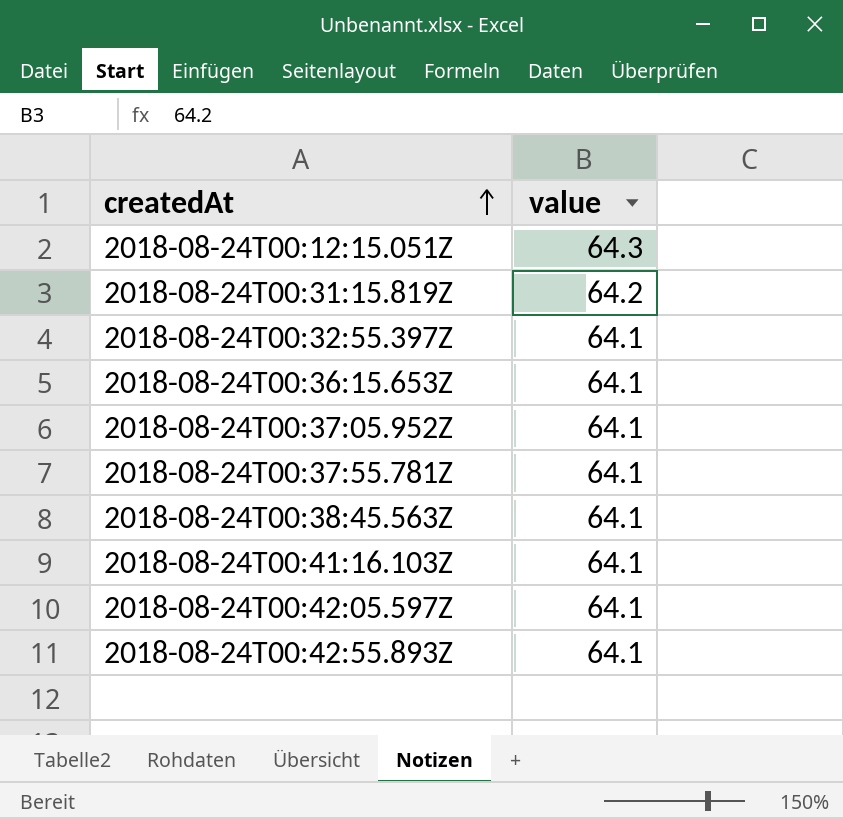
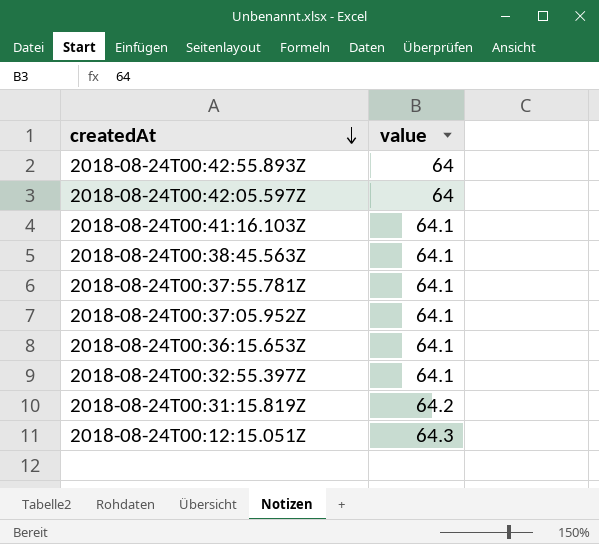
row order: createdAt ascending -> createdAt descending
2018-08-24T00:42:55.893Z | value: 64.1 -> 64
2018-08-24T00:42:05.597Z | value: 64.1 -> 64

